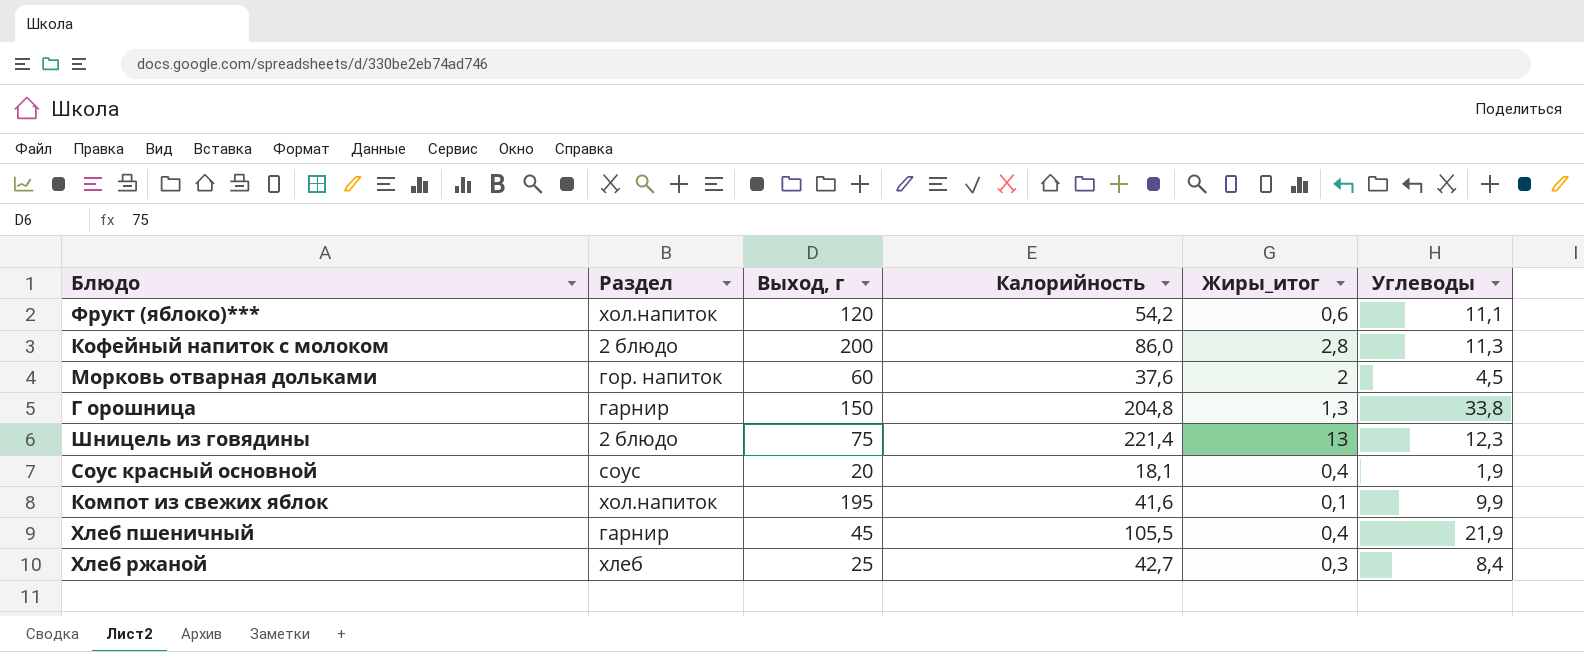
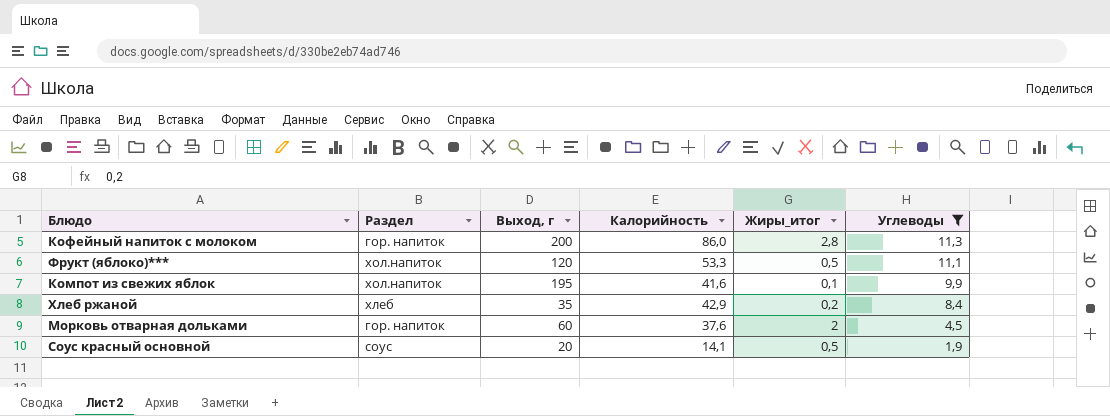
filter: none -> Углеводы <= 11,3
row order: none -> Углеводы descending
Кофейный напиток с молоком | Раздел: 2 блюдо -> гор. напиток
Фрукт (яблоко)*** | Калорийность: 54,2 -> 53,3
Фрукт (яблоко)*** | Жиры_итог: 0,6 -> 0,5
Хлеб ржаной | Выход, г: 25 -> 35
Хлеб ржаной | Калорийность: 42,7 -> 42,9
Хлеб ржаной | Жиры_итог: 0,3 -> 0,2
Соус красный основной | Калорийность: 18,1 -> 14,1
Соус красный основной | Жиры_итог: 0,4 -> 0,5

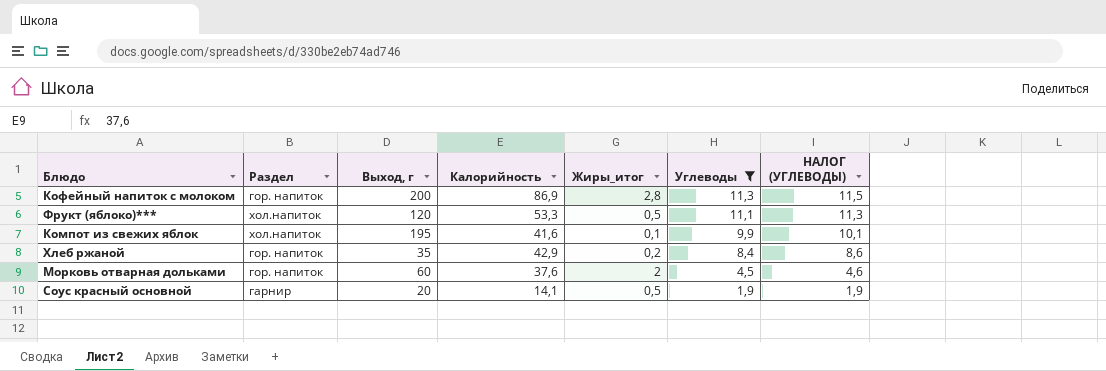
column НАЛОГ (УГЛЕВОДЫ) | formula: none -> [Углеводы] * 1,02
Кофейный напиток с молоком | Калорийность: 86,0 -> 86,9
Хлеб ржаной | Раздел: хлеб -> гор. напиток
Соус красный основной | Раздел: соус -> гарнир

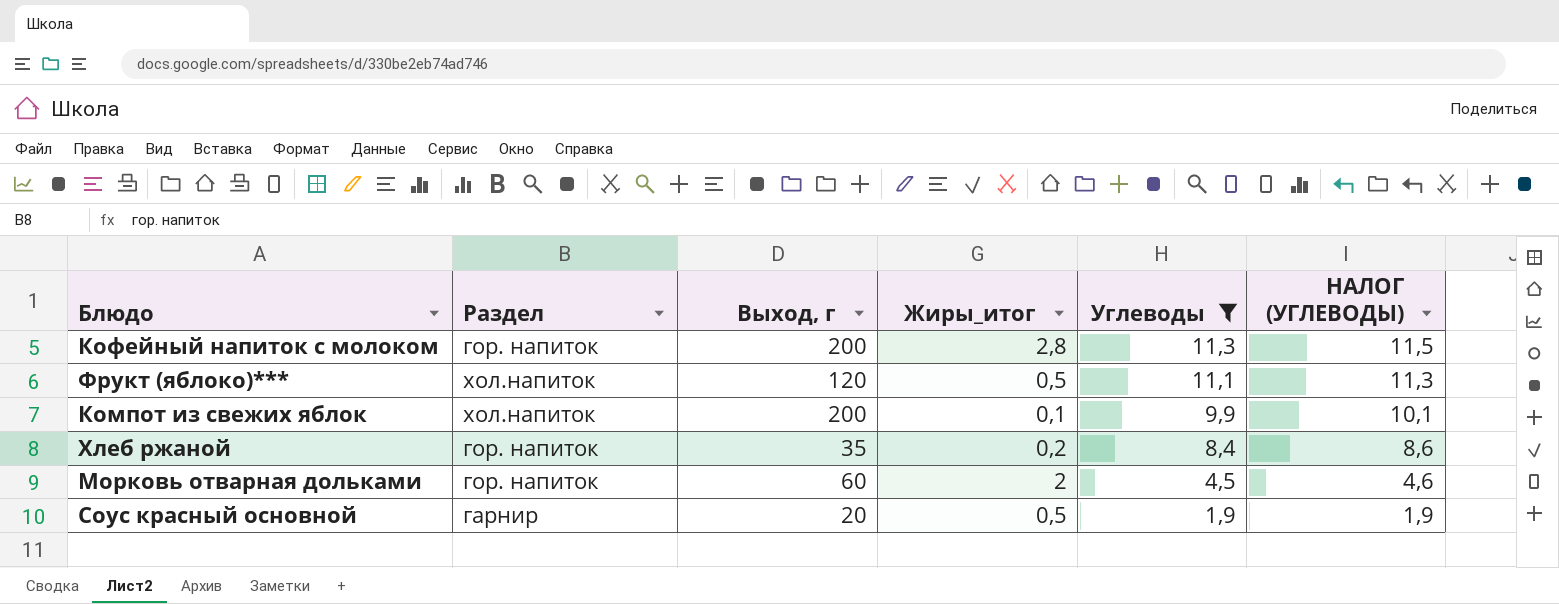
column Калорийность | position: 4 -> none
Компот из свежих яблок | Выход, г: 195 -> 200

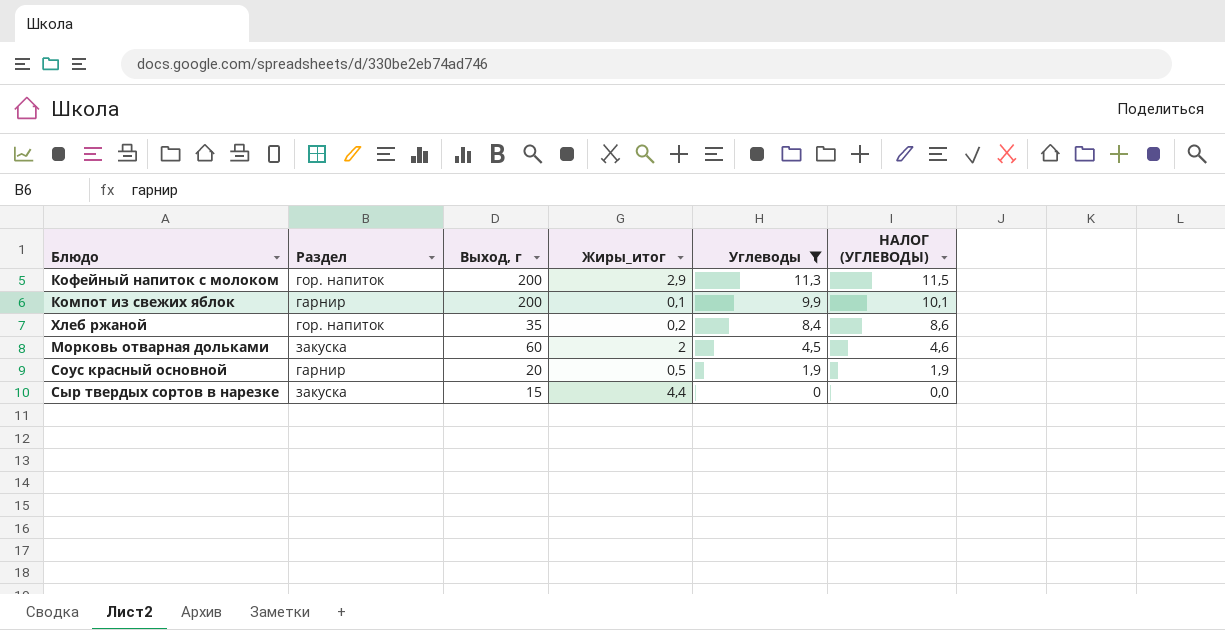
row Фрукт (яблоко)***: хол.напиток | 120 | 0,5 | 11,1 | 11,3 -> none
Кофейный напиток с молоком | Жиры_итог: 2,8 -> 2,9
Компот из свежих яблок | Раздел: хол.напиток -> гарнир
Морковь отварная дольками | Раздел: гор. напиток -> закуска
row Сыр твердых сортов в нарезке: none -> закуска | 15 | 4,4 | 0 | 0,0

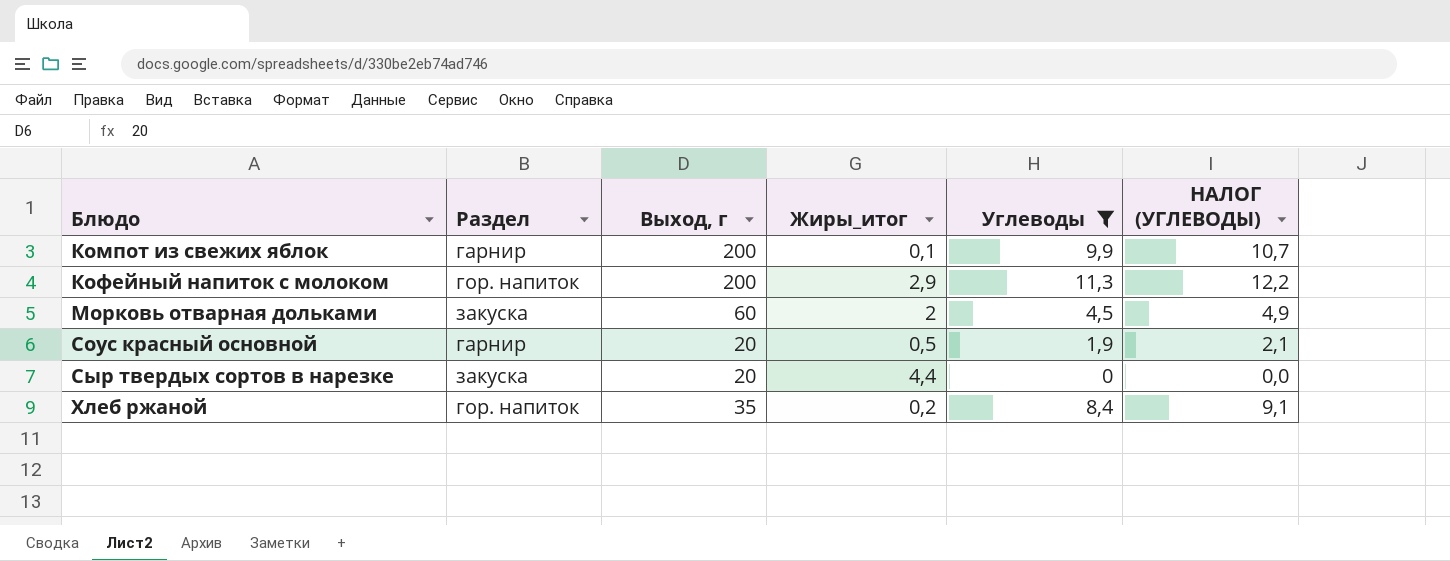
row order: Углеводы descending -> Блюдо ascending
column НАЛОГ (УГЛЕВОДЫ) | formula: [Углеводы] * 1,02 -> [Углеводы] * 1,08
Сыр твердых сортов в нарезке | Выход, г: 15 -> 20

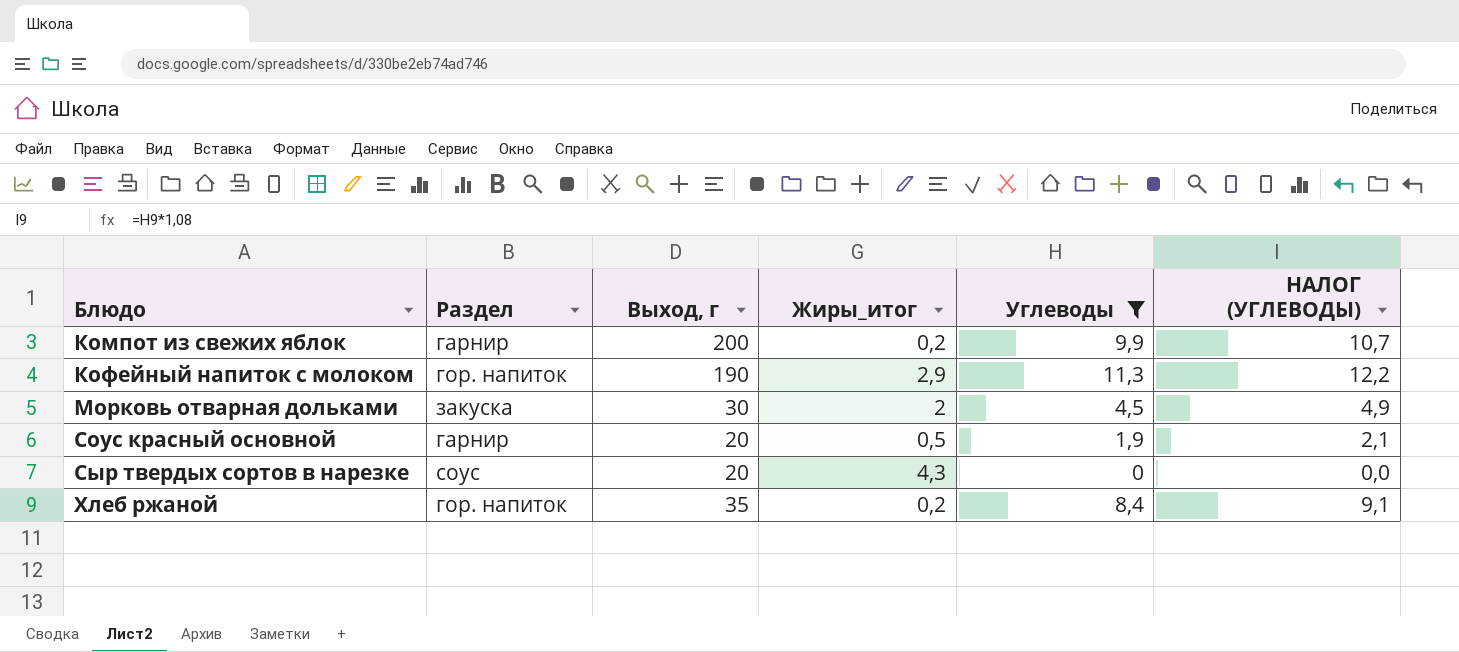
Компот из свежих яблок | Жиры_итог: 0,1 -> 0,2
Кофейный напиток с молоком | Выход, г: 200 -> 190
Морковь отварная дольками | Выход, г: 60 -> 30
Сыр твердых сортов в нарезке | Раздел: закуска -> соус
Сыр твердых сортов в нарезке | Жиры_итог: 4,4 -> 4,3

